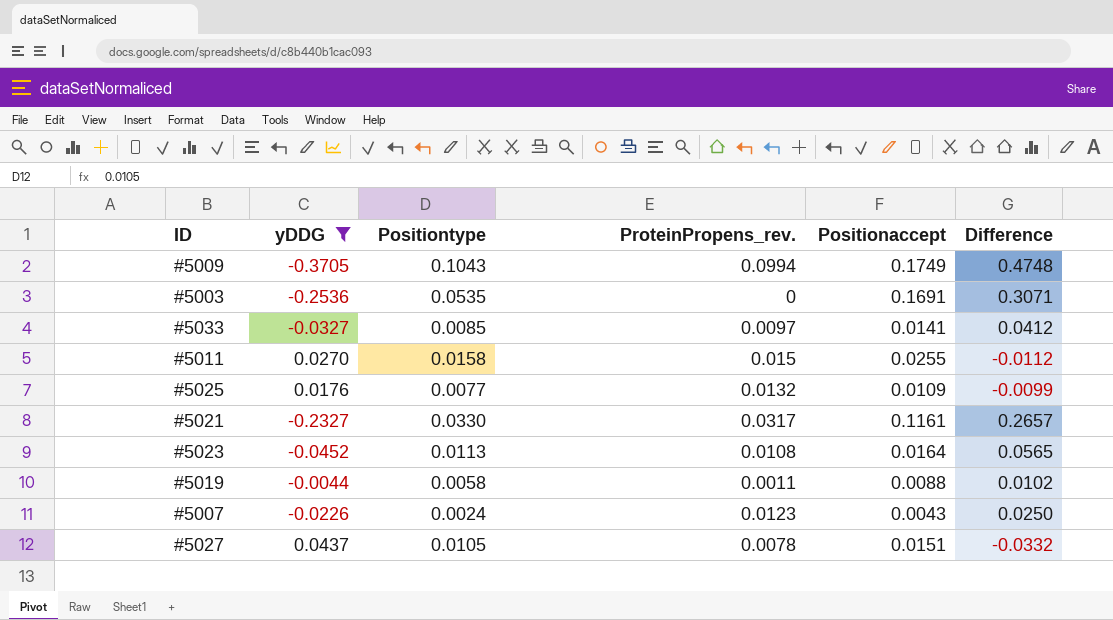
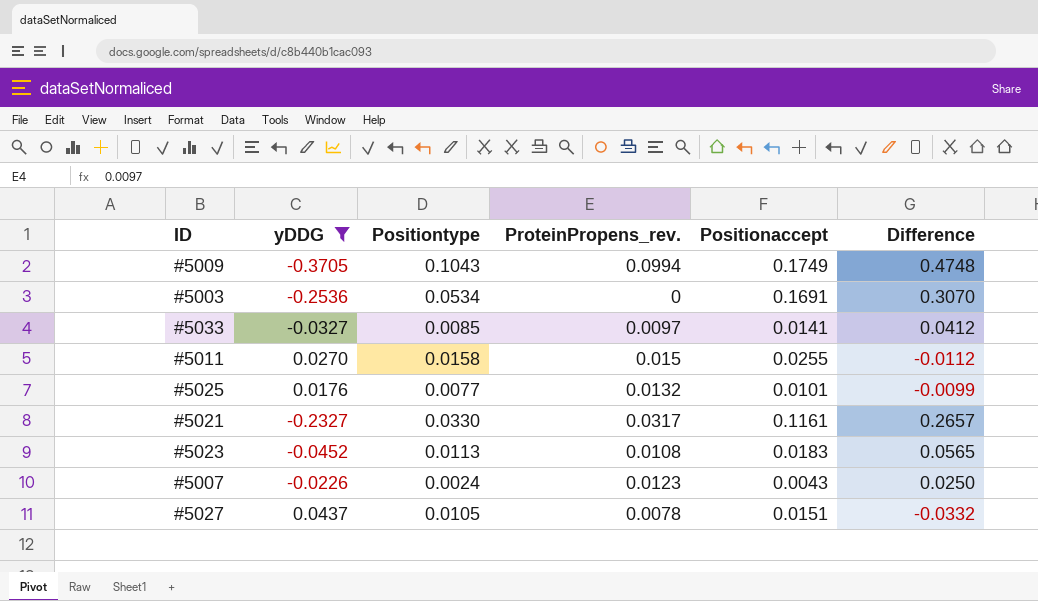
row #5019: -0.0044 | 0.0058 | 0.0011 | 0.0088 | 0.0102 -> none
#5003 | Positiontype: 0.0535 -> 0.0534
#5003 | Difference: 0.3071 -> 0.3070
#5025 | Positionaccept: 0.0109 -> 0.0101
#5023 | Positionaccept: 0.0164 -> 0.0183

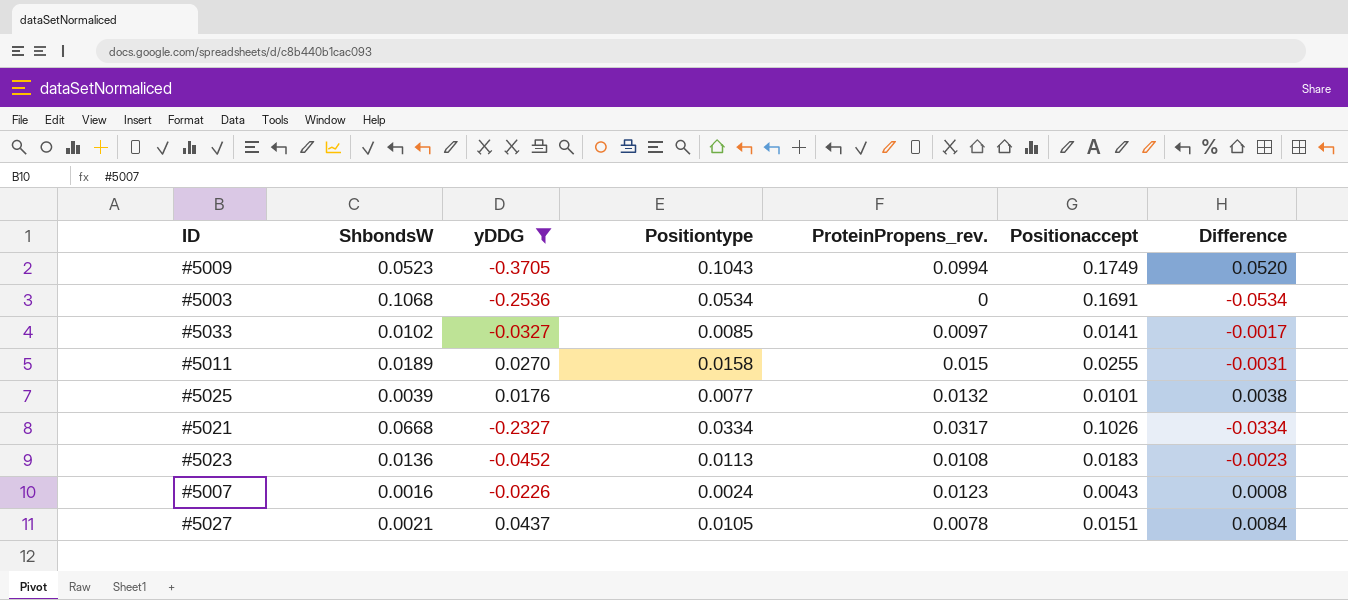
column ShbondsW | position: none -> 2
column Difference | formula: [Positiontype] - [yDDG] -> [Positiontype] - [ShbondsW]
#5021 | Positiontype: 0.0330 -> 0.0334
#5021 | Positionaccept: 0.1161 -> 0.1026

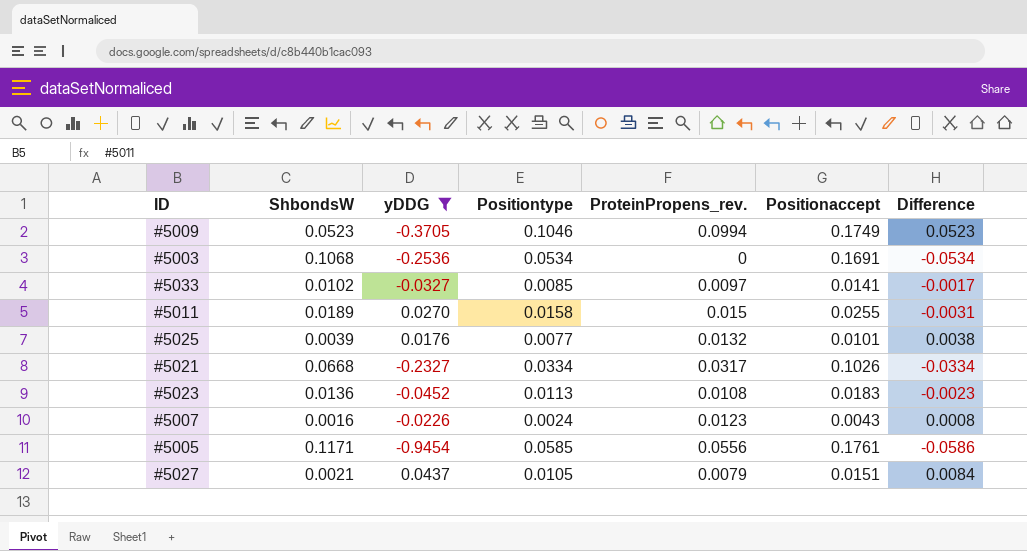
#5009 | Positiontype: 0.1043 -> 0.1046
#5009 | Difference: 0.0520 -> 0.0523
row #5005: none -> 0.1171 | -0.9454 | 0.0585 | 0.0556 | 0.1761 | -0.0586
#5027 | ProteinPropens_rev.: 0.0078 -> 0.0079

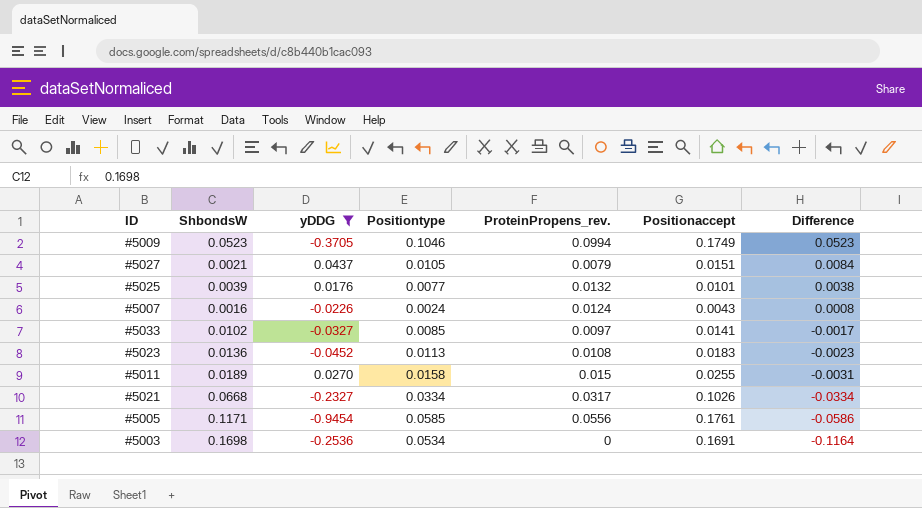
row order: none -> Difference descending
#5007 | ProteinPropens_rev.: 0.0123 -> 0.0124
#5003 | ShbondsW: 0.1068 -> 0.1698
#5003 | Difference: -0.0534 -> -0.1164

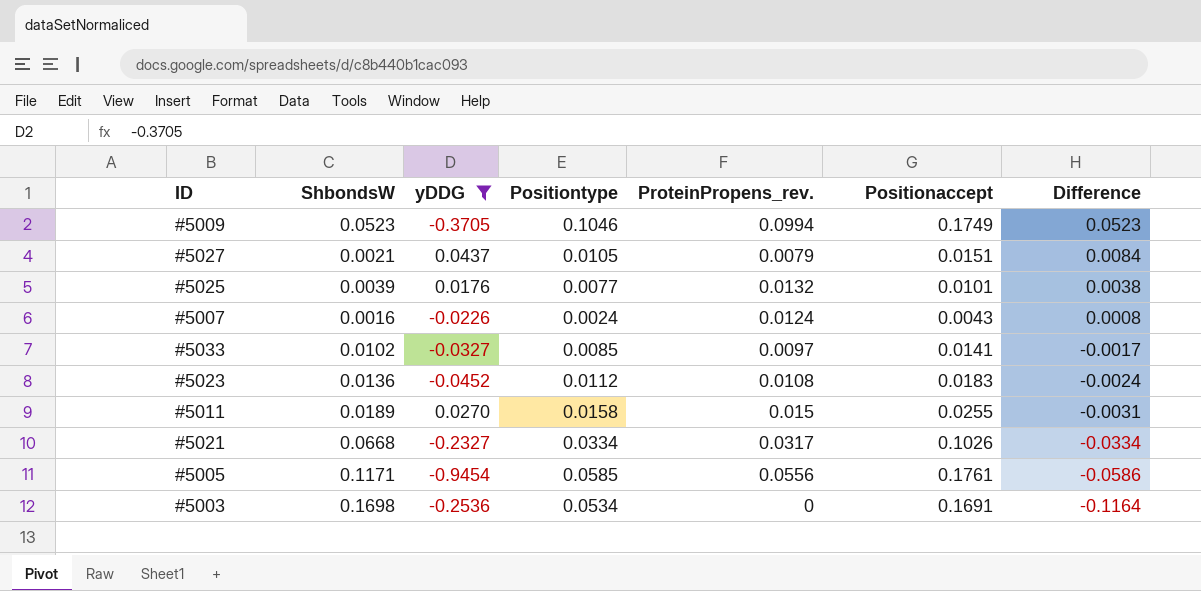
#5023 | Positiontype: 0.0113 -> 0.0112
#5023 | Difference: -0.0023 -> -0.0024

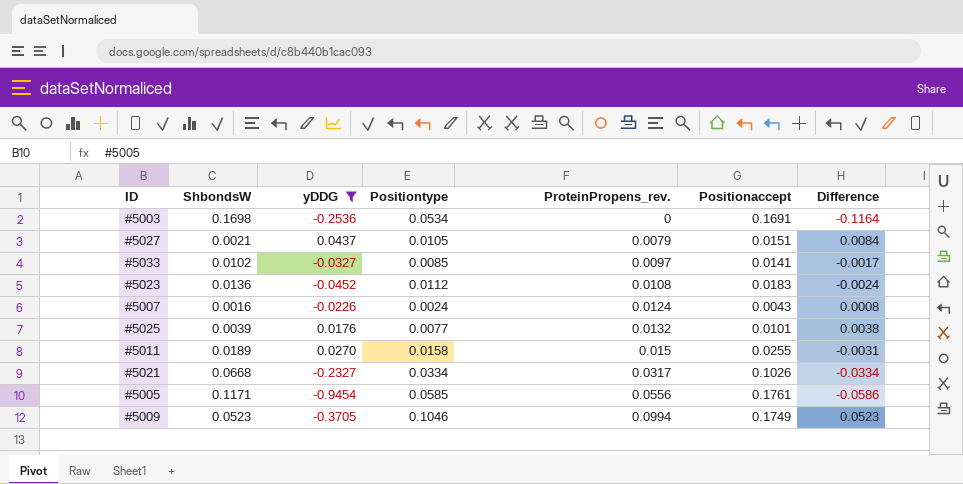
row order: Difference descending -> ProteinPropens_rev. ascending

